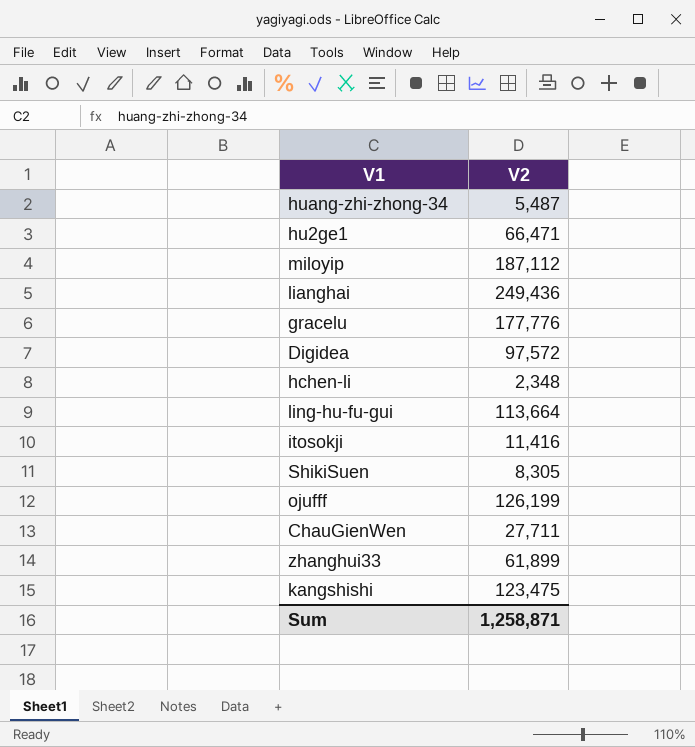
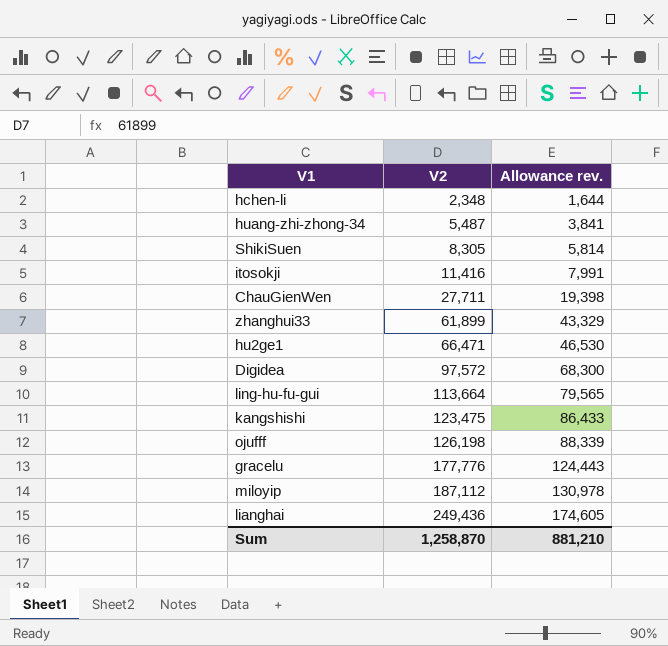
row order: none -> V2 ascending
column Allowance rev. | formula: none -> [V2] * 0.7
ojufff | V2: 126,199 -> 126,198
Sum | V2: 1,258,871 -> 1,258,870

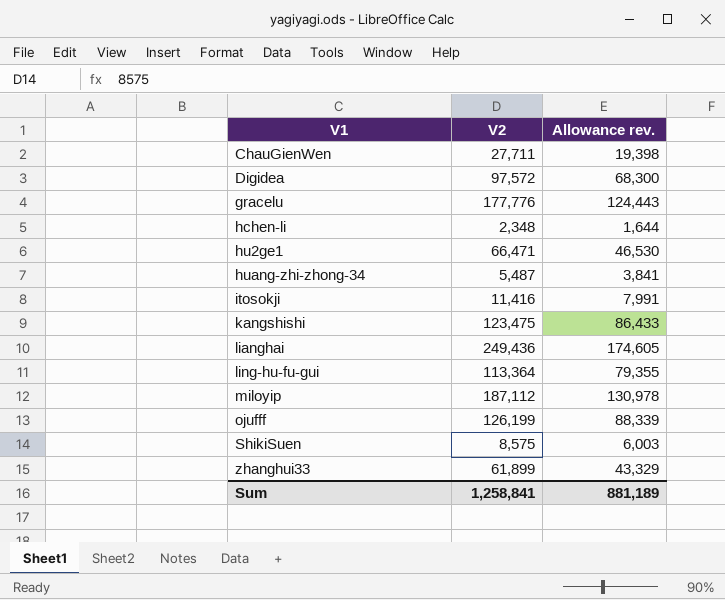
row order: V2 ascending -> V1 ascending
ling-hu-fu-gui | V2: 113,664 -> 113,364
ling-hu-fu-gui | Allowance rev.: 79,565 -> 79,355
ojufff | V2: 126,198 -> 126,199
ShikiSuen | V2: 8,305 -> 8,575
ShikiSuen | Allowance rev.: 5,814 -> 6,003
Sum | V2: 1,258,870 -> 1,258,841
Sum | Allowance rev.: 881,210 -> 881,189

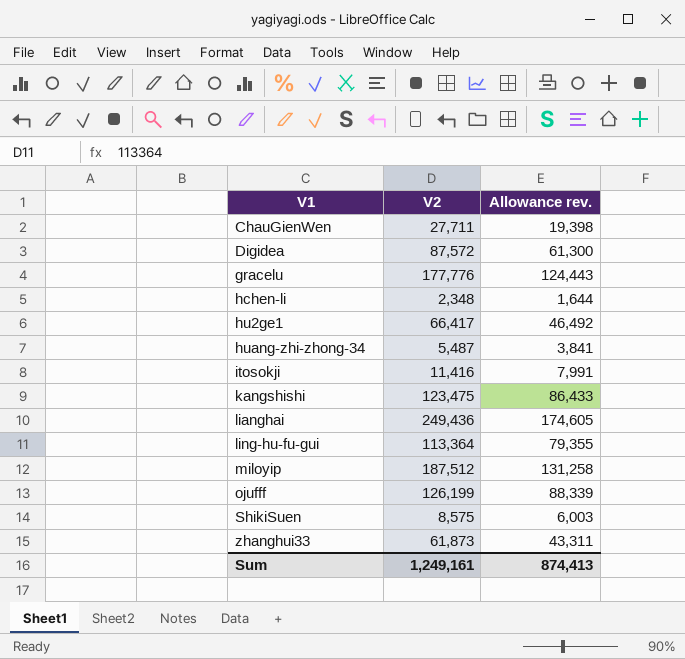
Digidea | V2: 97,572 -> 87,572
Digidea | Allowance rev.: 68,300 -> 61,300
hu2ge1 | V2: 66,471 -> 66,417
hu2ge1 | Allowance rev.: 46,530 -> 46,492
miloyip | V2: 187,112 -> 187,512
miloyip | Allowance rev.: 130,978 -> 131,258
zhanghui33 | V2: 61,899 -> 61,873
zhanghui33 | Allowance rev.: 43,329 -> 43,311
Sum | V2: 1,258,841 -> 1,249,161
Sum | Allowance rev.: 881,189 -> 874,413

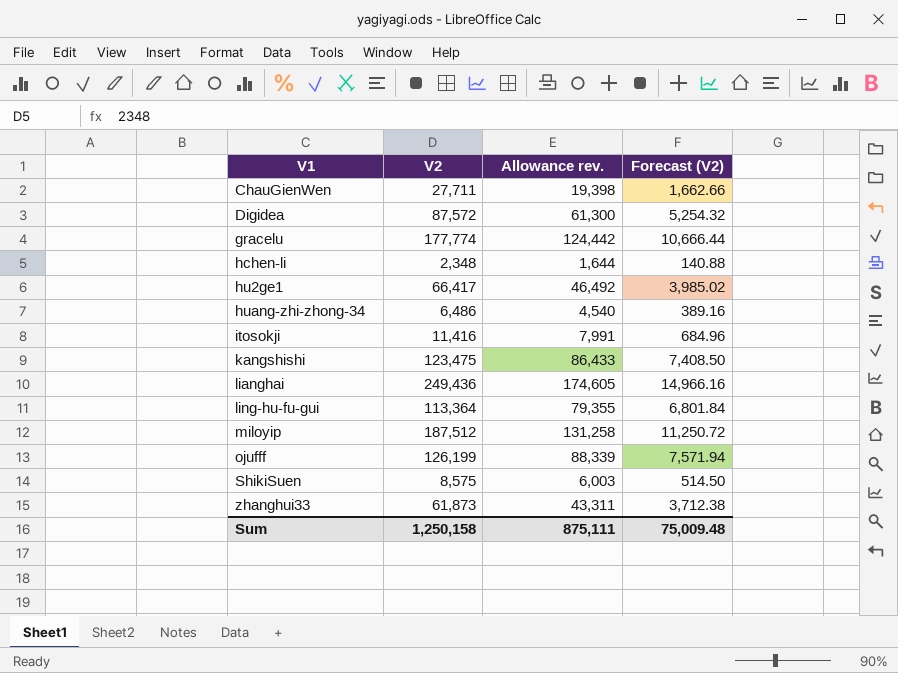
column Forecast (V2) | formula: none -> [V2] * 0.06
gracelu | V2: 177,776 -> 177,774
gracelu | Allowance rev.: 124,443 -> 124,442
huang-zhi-zhong-34 | V2: 5,487 -> 6,486
huang-zhi-zhong-34 | Allowance rev.: 3,841 -> 4,540
Sum | V2: 1,249,161 -> 1,250,158
Sum | Allowance rev.: 874,413 -> 875,111

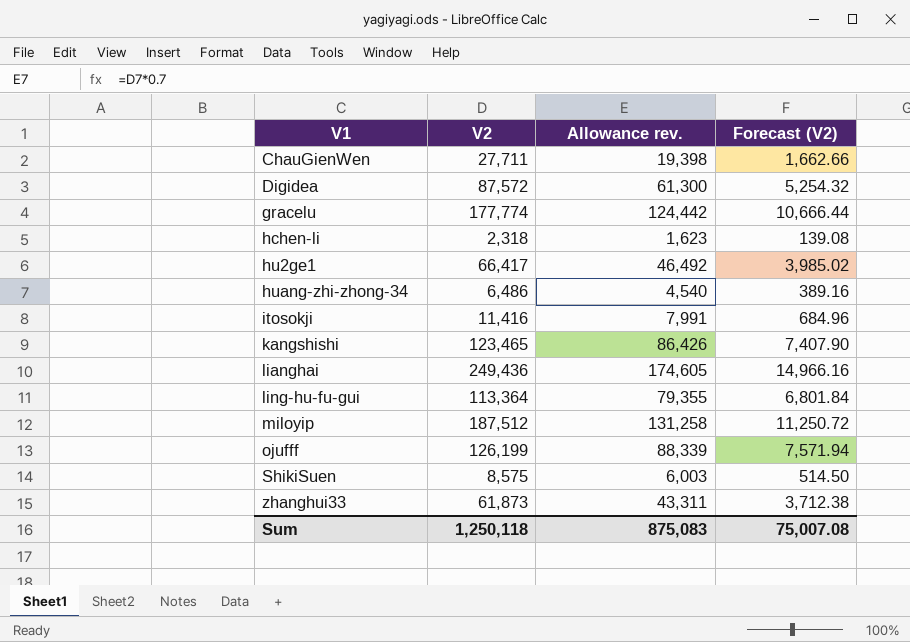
hchen-li | V2: 2,348 -> 2,318
hchen-li | Allowance rev.: 1,644 -> 1,623
hchen-li | Forecast (V2): 140.88 -> 139.08
kangshishi | V2: 123,475 -> 123,465
kangshishi | Allowance rev.: 86,433 -> 86,426
kangshishi | Forecast (V2): 7,408.50 -> 7,407.90
Sum | V2: 1,250,158 -> 1,250,118
Sum | Allowance rev.: 875,111 -> 875,083
Sum | Forecast (V2): 75,009.48 -> 75,007.08

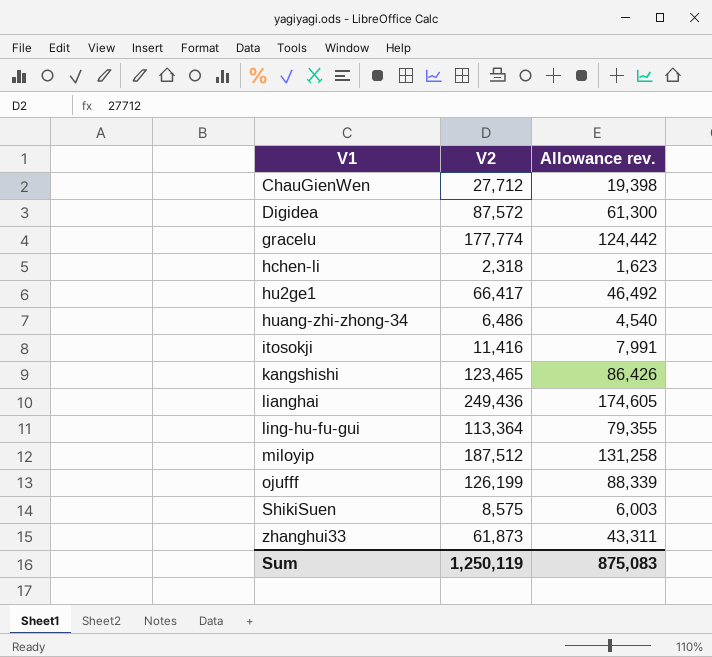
column Forecast (V2) | formula: [V2] * 0.06 -> none
ChauGienWen | V2: 27,711 -> 27,712
Sum | V2: 1,250,118 -> 1,250,119

